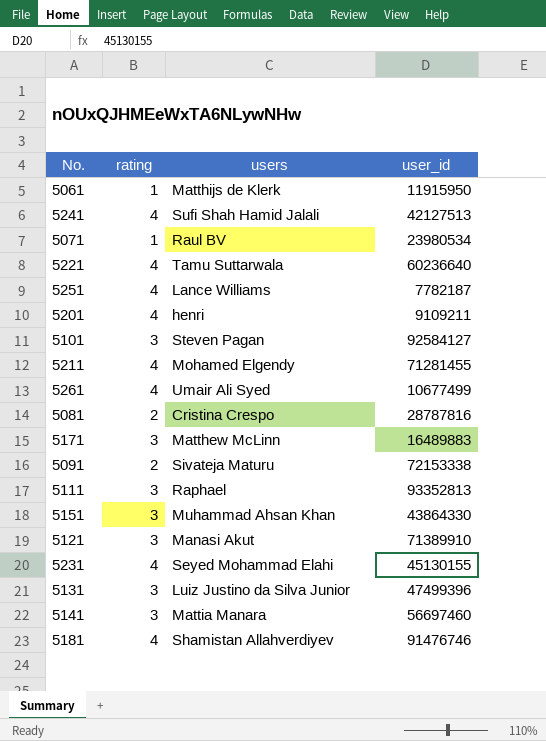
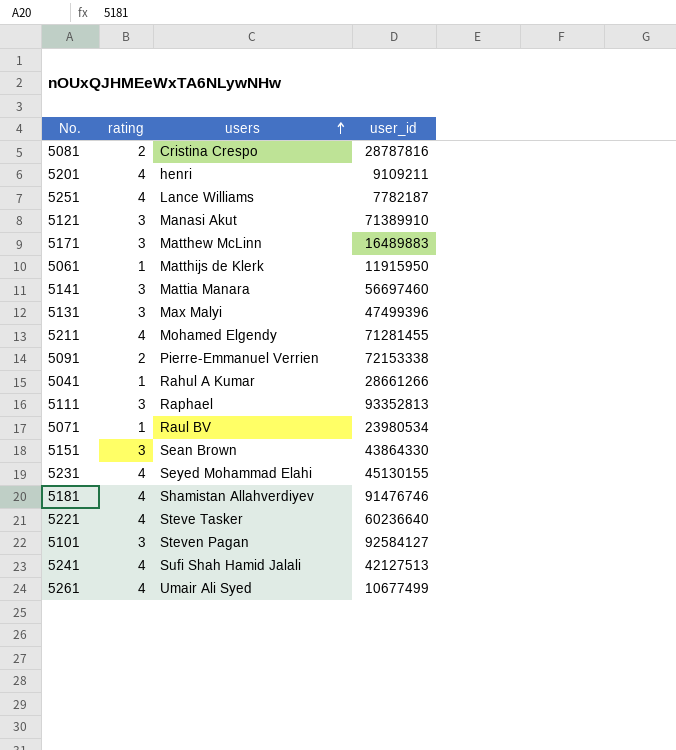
row order: none -> users ascending
5131 | users: Luiz Justino da Silva Junior -> Max Malyi
5091 | users: Sivateja Maturu -> Pierre-Emmanuel Verrien
row 5041: none -> 1 | Rahul A Kumar | 28661266
5151 | users: Muhammad Ahsan Khan -> Sean Brown
5221 | users: Tamu Suttarwala -> Steve Tasker

